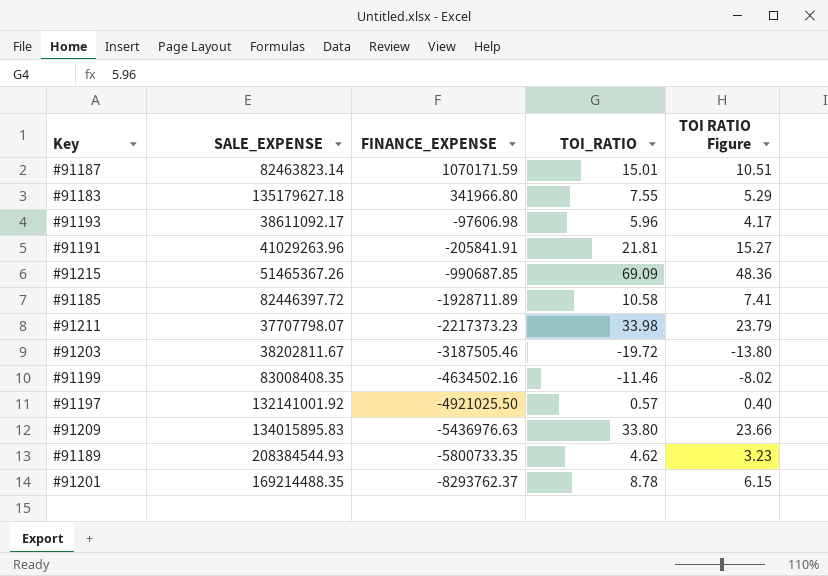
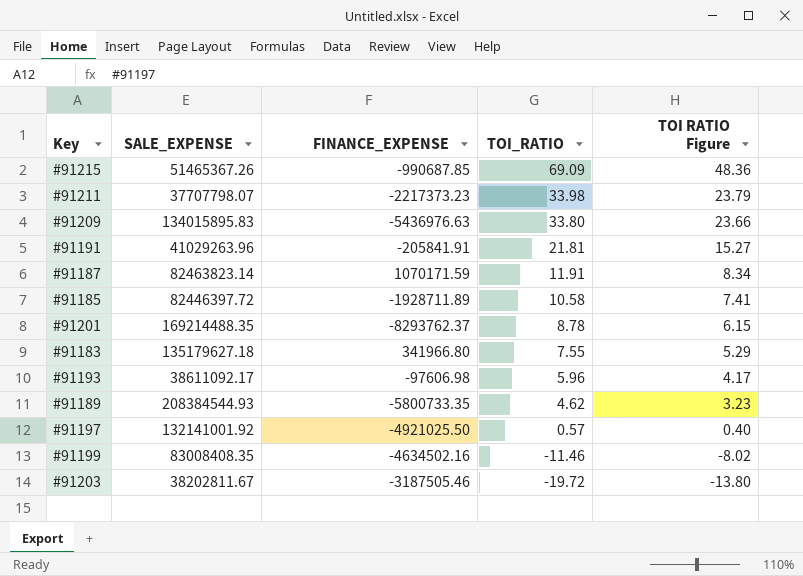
row order: FINANCE_EXPENSE descending -> TOI_RATIO descending
#91187 | TOI_RATIO: 15.01 -> 11.91
#91187 | TOI RATIO Figure: 10.51 -> 8.34

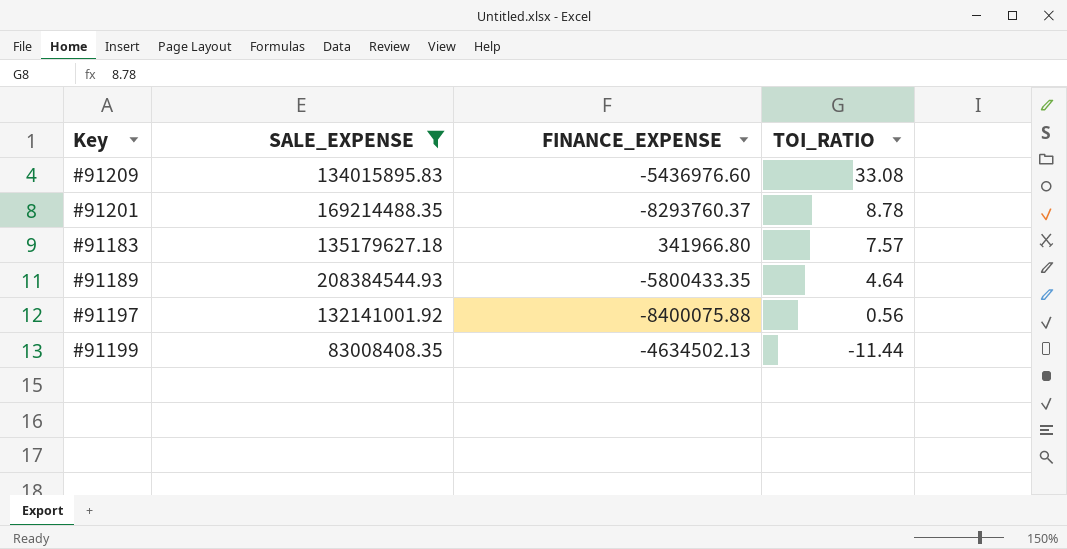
filter: none -> SALE_EXPENSE >= 83008408.35
column TOI RATIO Figure | formula: [TOI_RATIO] * 0.7 -> none
#91209 | FINANCE_EXPENSE: -5436976.63 -> -5436976.60
#91209 | TOI_RATIO: 33.80 -> 33.08
#91201 | FINANCE_EXPENSE: -8293762.37 -> -8293760.37
#91183 | TOI_RATIO: 7.55 -> 7.57
#91189 | FINANCE_EXPENSE: -5800733.35 -> -5800433.35
#91189 | TOI_RATIO: 4.62 -> 4.64
#91197 | FINANCE_EXPENSE: -4921025.50 -> -8400075.88
#91197 | TOI_RATIO: 0.57 -> 0.56
#91199 | FINANCE_EXPENSE: -4634502.16 -> -4634502.13
#91199 | TOI_RATIO: -11.46 -> -11.44

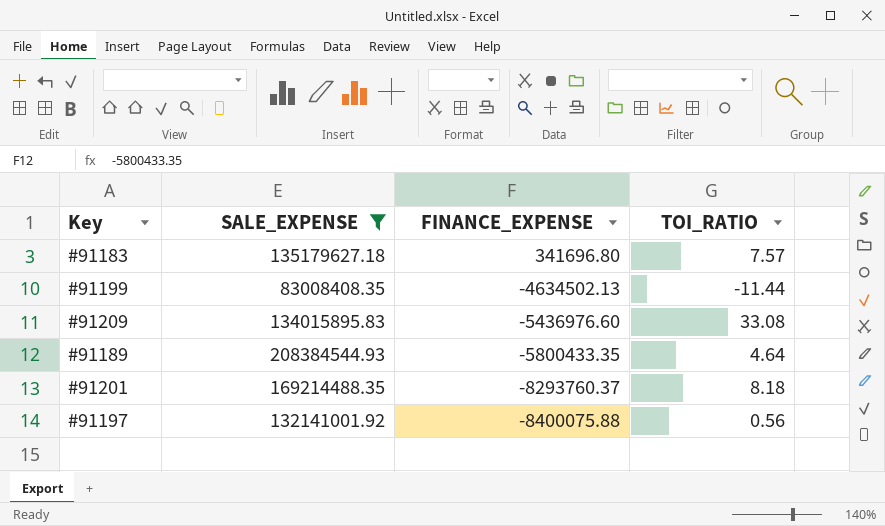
row order: TOI_RATIO descending -> FINANCE_EXPENSE descending
#91183 | FINANCE_EXPENSE: 341966.80 -> 341696.80
#91201 | TOI_RATIO: 8.78 -> 8.18

